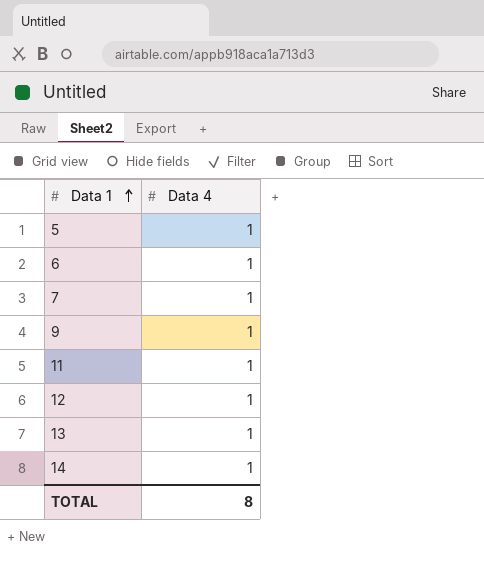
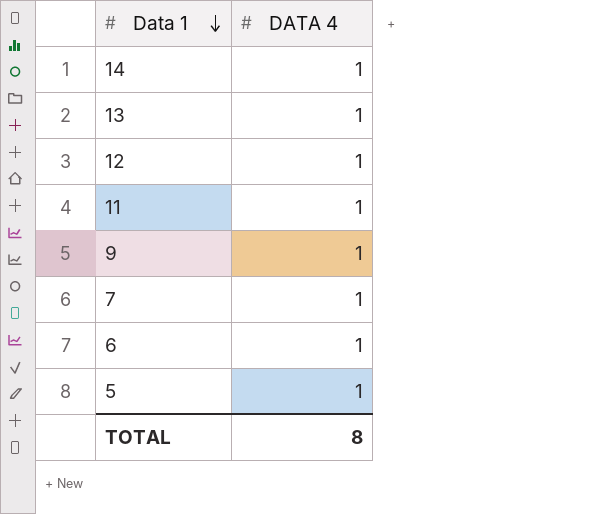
row order: Data 1 ascending -> Data 1 descending
column name: Data 4 -> DATA 4

